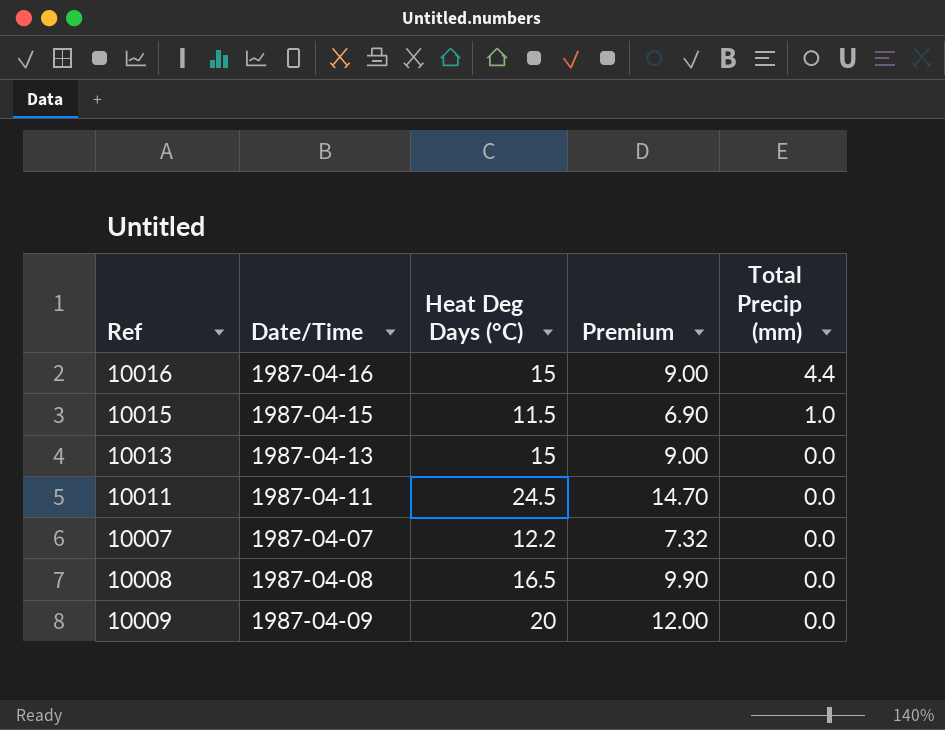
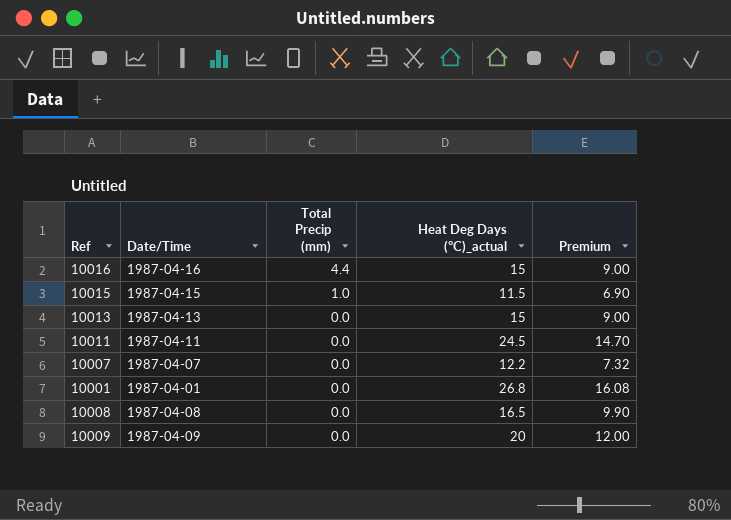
column Total Precip (mm) | position: 5 -> 3
column name: Heat Deg Days (°C) -> Heat Deg Days (°C)_actual
row 10001: none -> 1987-04-01 | 0.0 | 26.8 | 16.08

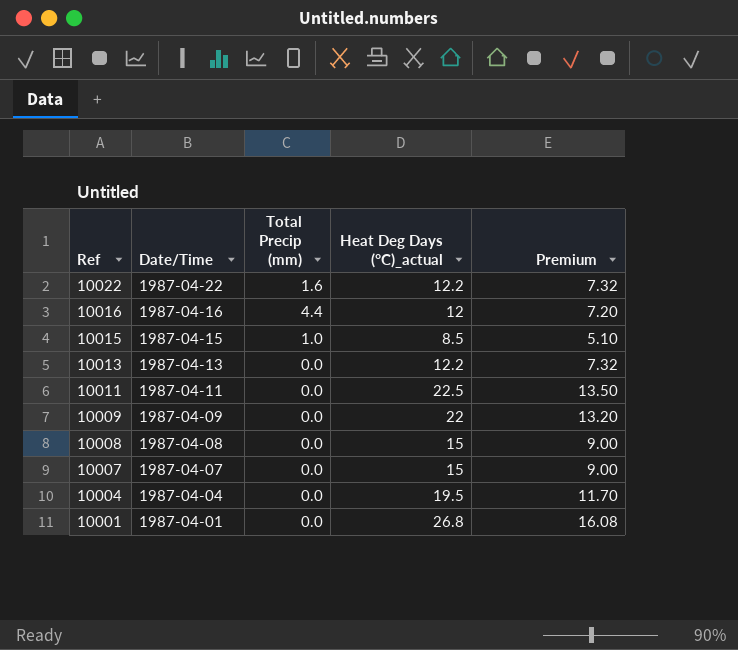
row order: Total Precip (mm) descending -> Ref descending
row 10022: none -> 1987-04-22 | 1.6 | 12.2 | 7.32
10016 | Heat Deg Days (°C)_actual: 15 -> 12
10016 | Premium: 9.00 -> 7.20
10015 | Heat Deg Days (°C)_actual: 11.5 -> 8.5
10015 | Premium: 6.90 -> 5.10
10013 | Heat Deg Days (°C)_actual: 15 -> 12.2
10013 | Premium: 9.00 -> 7.32
10011 | Heat Deg Days (°C)_actual: 24.5 -> 22.5
10011 | Premium: 14.70 -> 13.50
10009 | Heat Deg Days (°C)_actual: 20 -> 22
10009 | Premium: 12.00 -> 13.20
10008 | Heat Deg Days (°C)_actual: 16.5 -> 15
10008 | Premium: 9.90 -> 9.00
10007 | Heat Deg Days (°C)_actual: 12.2 -> 15
10007 | Premium: 7.32 -> 9.00
row 10004: none -> 1987-04-04 | 0.0 | 19.5 | 11.70

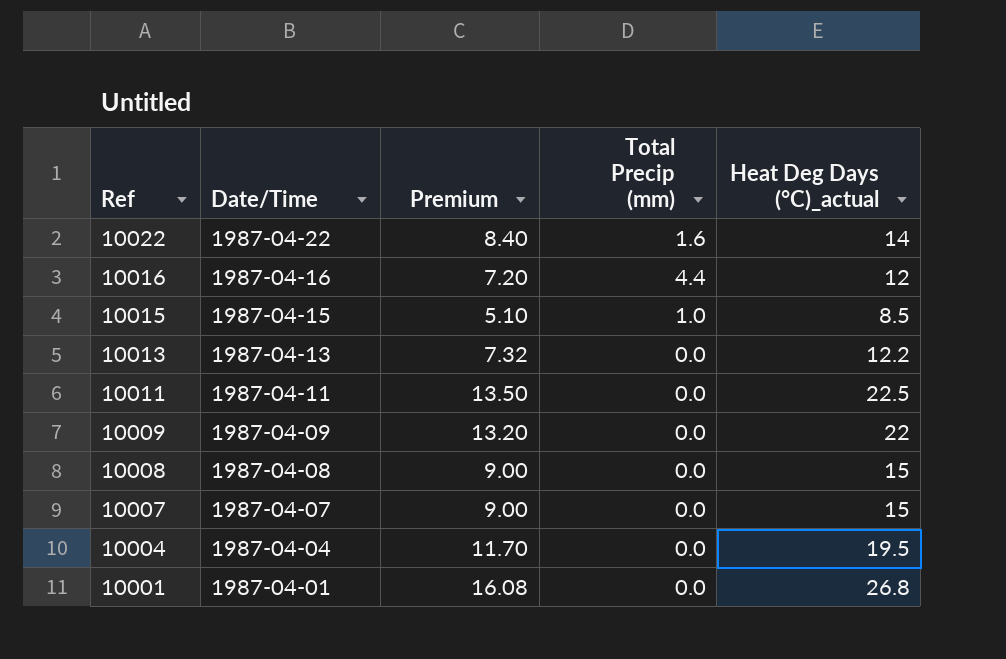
column Premium | position: 5 -> 3
10022 | Premium: 7.32 -> 8.40
10022 | Heat Deg Days (°C)_actual: 12.2 -> 14

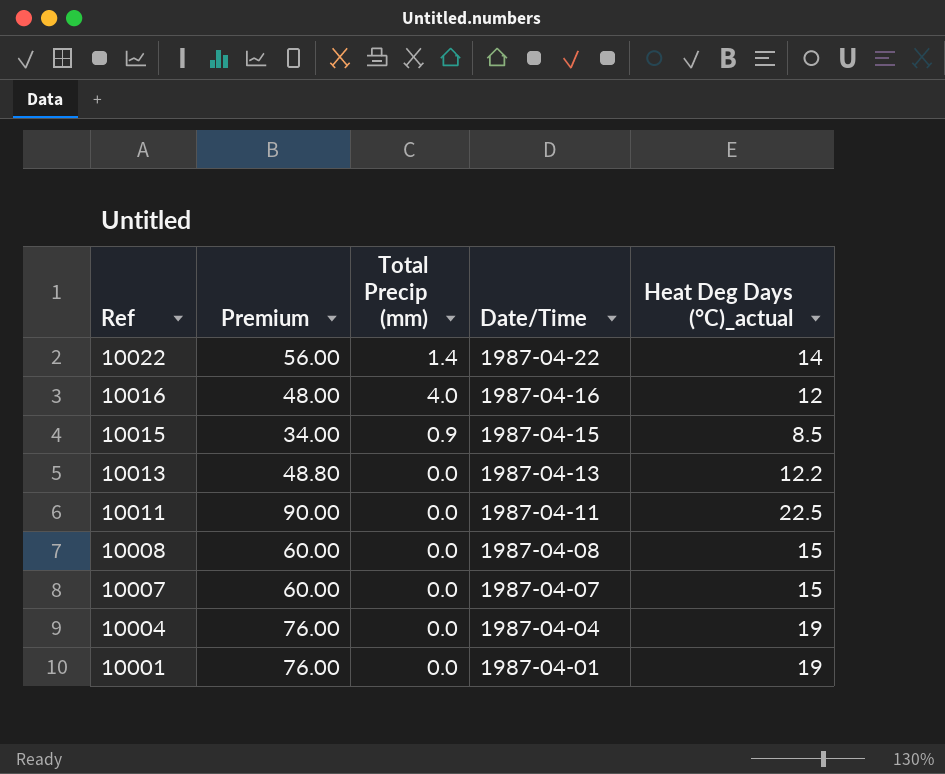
column Premium | formula: [Heat Deg Days (°C)_actual] * 0.6 -> [Heat Deg Days (°C)_actual] * 4
column Date/Time | position: 2 -> 4
row 10009: 1987-04-09 | 13.20 | 0.0 | 22 -> none
10022 | Total Precip (mm): 1.6 -> 1.4
10016 | Total Precip (mm): 4.4 -> 4.0
10015 | Total Precip (mm): 1.0 -> 0.9
10004 | Heat Deg Days (°C)_actual: 19.5 -> 19
10001 | Heat Deg Days (°C)_actual: 26.8 -> 19

